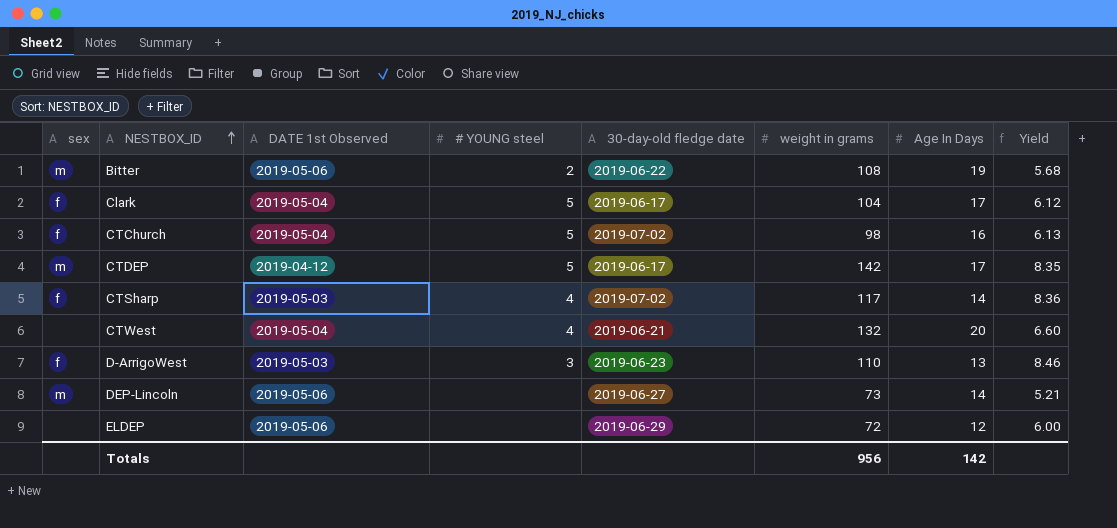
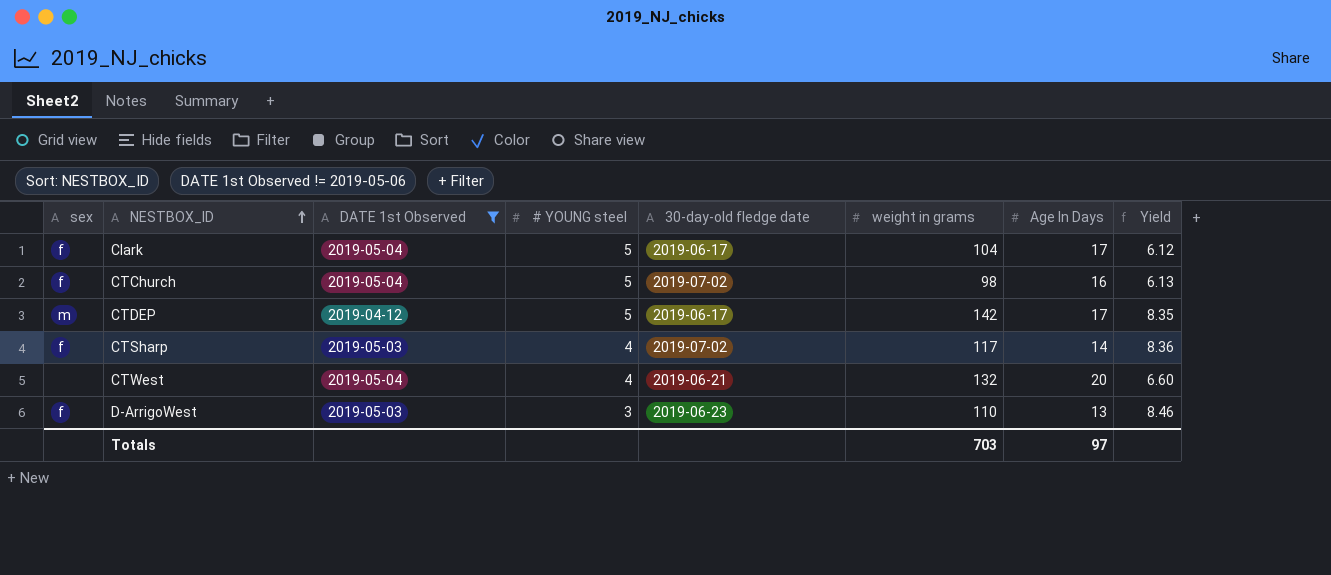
filter: none -> DATE 1st Observed != 2019-05-06
Totals | weight in grams: 956 -> 703
Totals | Age In Days: 142 -> 97

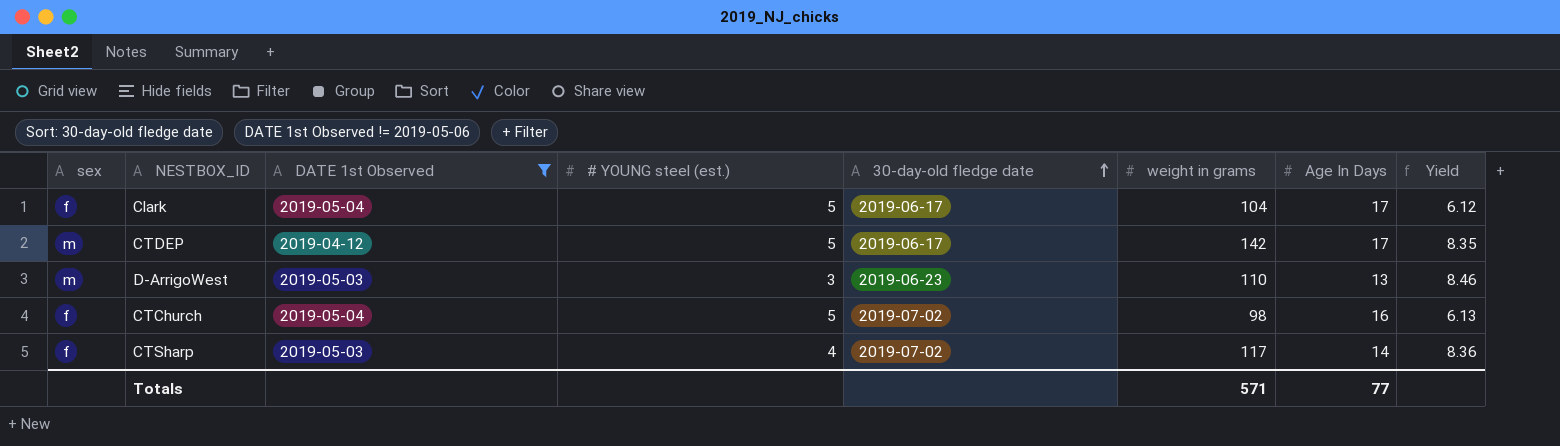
row order: NESTBOX_ID ascending -> 30-day-old fledge date ascending
column name: # YOUNG steel -> # YOUNG steel (est.)
row CTWest: none | 2019-05-04 | 4 | 2019-06-21 | 132 | 20 | 6.60 -> none
D-ArrigoWest | sex: f -> m
Totals | weight in grams: 703 -> 571
Totals | Age In Days: 97 -> 77

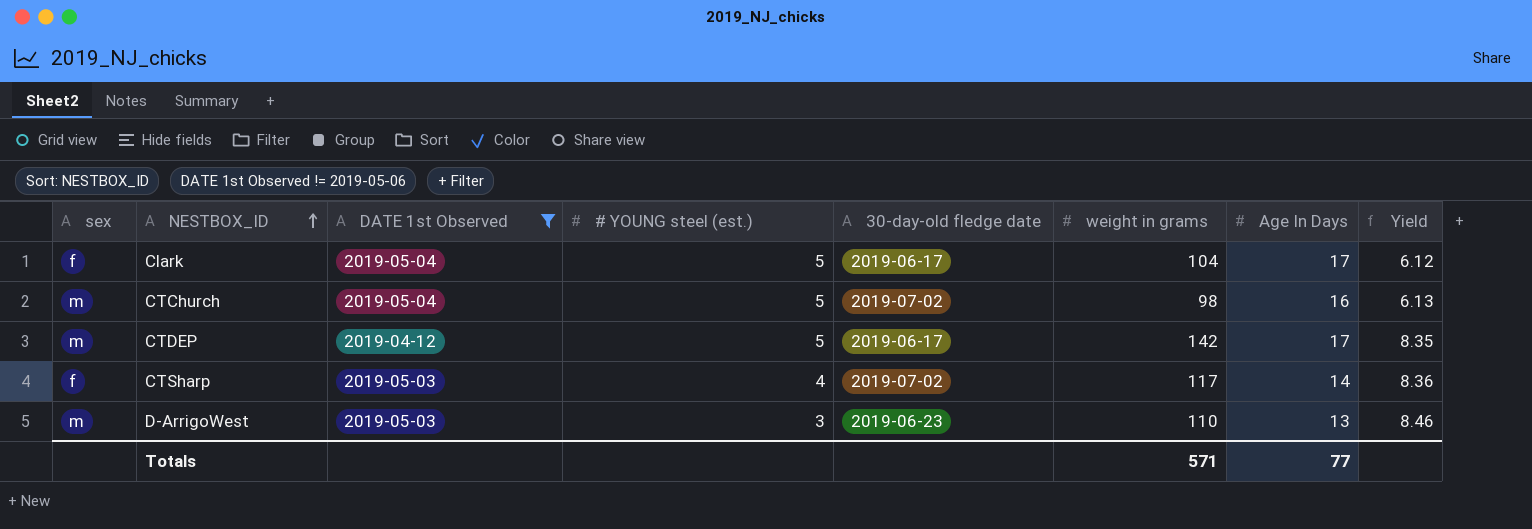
row order: 30-day-old fledge date ascending -> NESTBOX_ID ascending
CTChurch | sex: f -> m

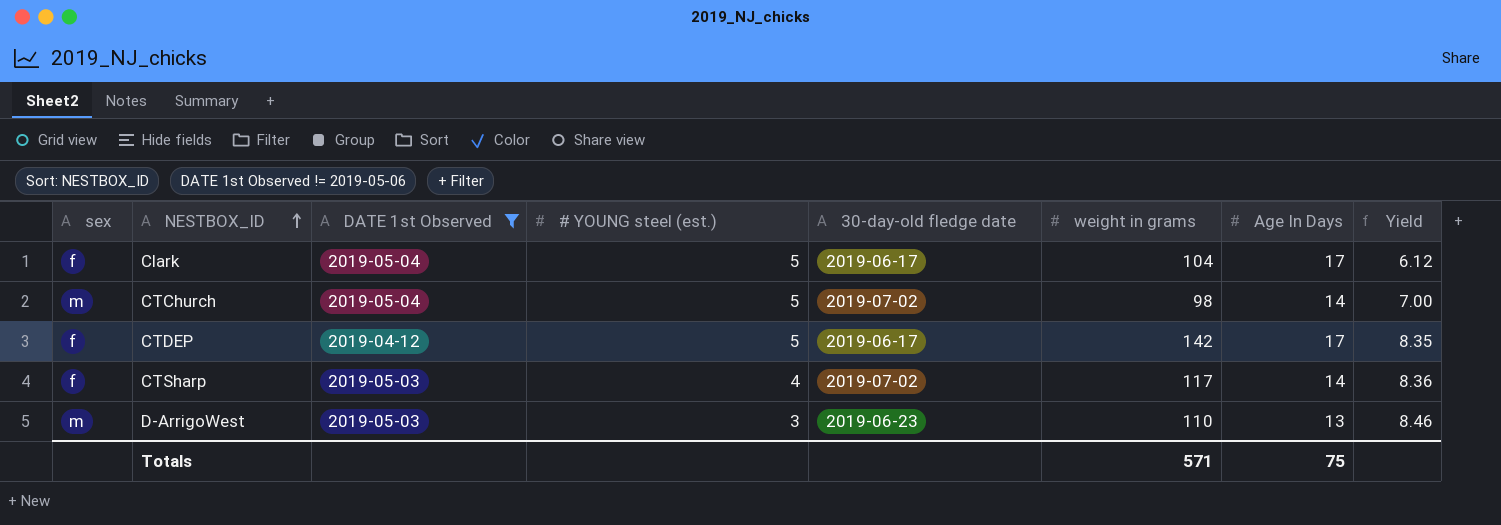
CTChurch | Age In Days: 16 -> 14
CTChurch | Yield: 6.13 -> 7.00
CTDEP | sex: m -> f
Totals | Age In Days: 77 -> 75

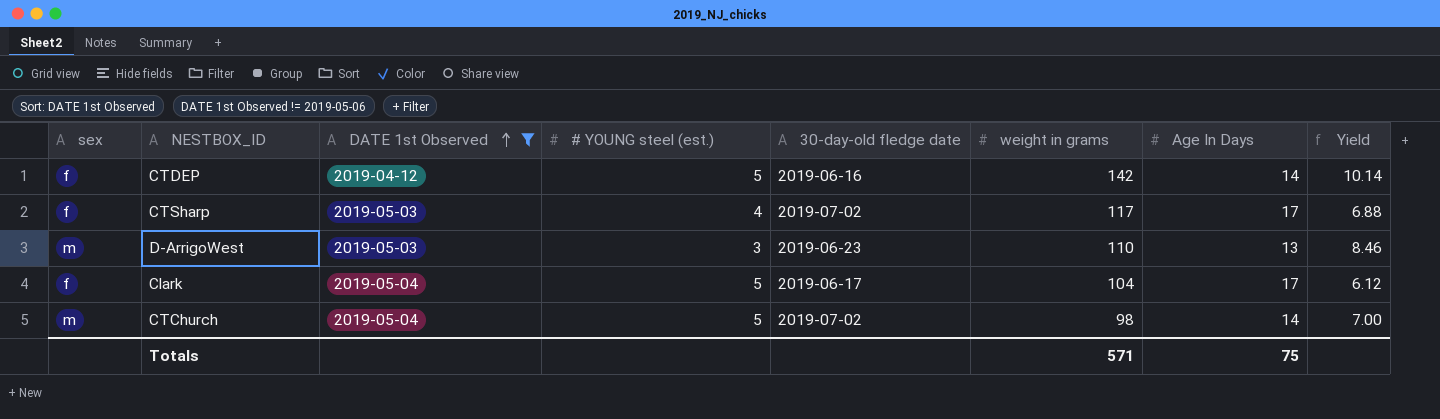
row order: NESTBOX_ID ascending -> DATE 1st Observed ascending
CTDEP | 30-day-old fledge date: 2019-06-17 -> 2019-06-16
CTDEP | Age In Days: 17 -> 14
CTDEP | Yield: 8.35 -> 10.14
CTSharp | Age In Days: 14 -> 17
CTSharp | Yield: 8.36 -> 6.88

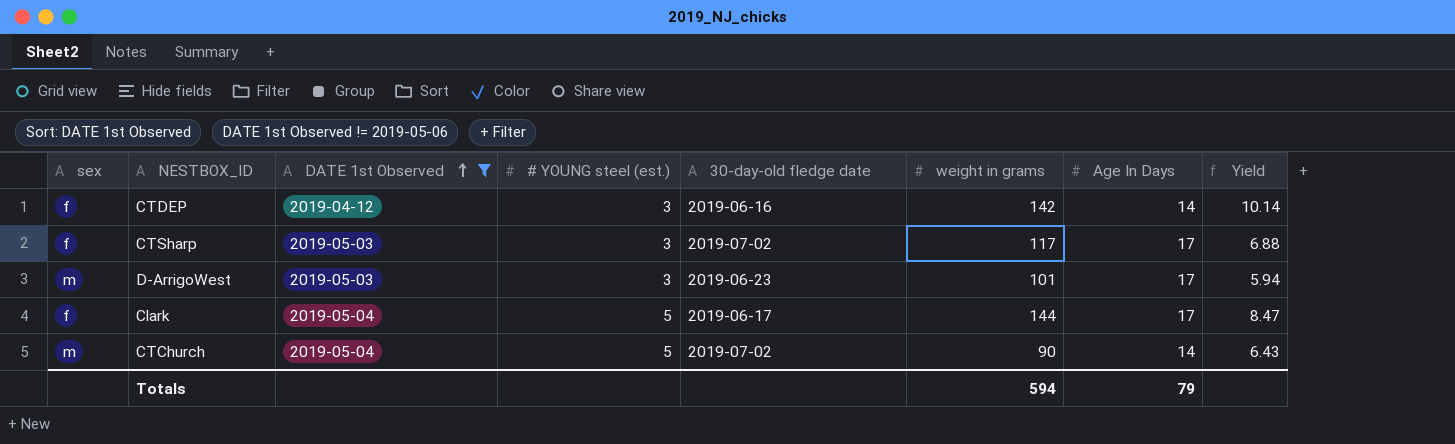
CTDEP | # YOUNG steel (est.): 5 -> 3
CTSharp | # YOUNG steel (est.): 4 -> 3
D-ArrigoWest | weight in grams: 110 -> 101
D-ArrigoWest | Age In Days: 13 -> 17
D-ArrigoWest | Yield: 8.46 -> 5.94
Clark | weight in grams: 104 -> 144
Clark | Yield: 6.12 -> 8.47
CTChurch | weight in grams: 98 -> 90
CTChurch | Yield: 7.00 -> 6.43
Totals | weight in grams: 571 -> 594
Totals | Age In Days: 75 -> 79

